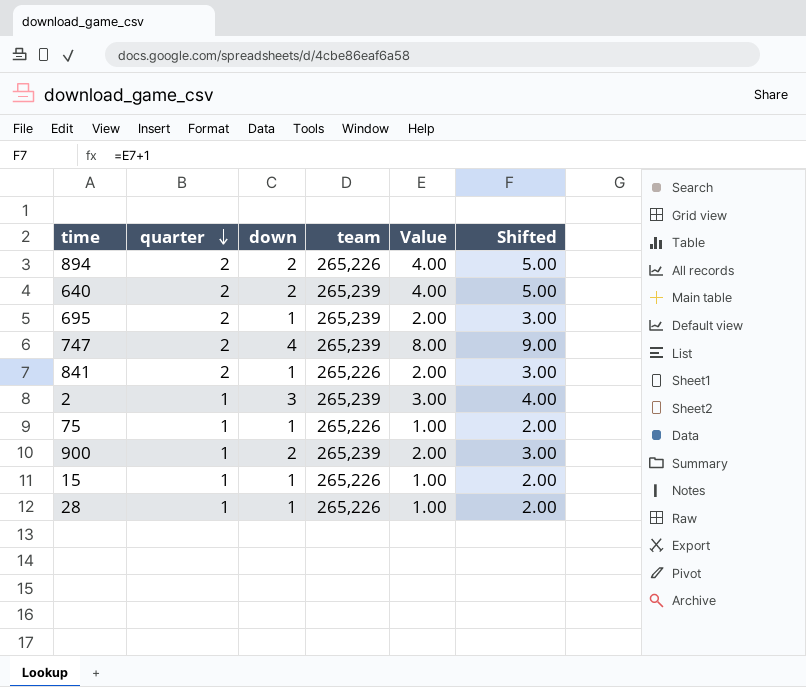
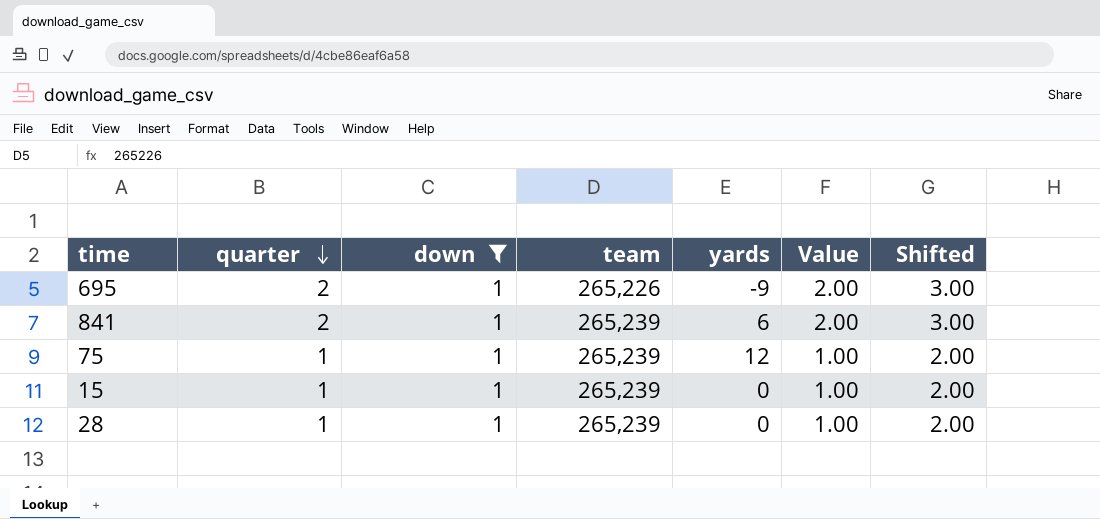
filter: none -> down = 1
column yards | position: none -> 5
695 | team: 265,239 -> 265,226
841 | team: 265,226 -> 265,239
75 | team: 265,226 -> 265,239
15 | team: 265,226 -> 265,239
28 | team: 265,226 -> 265,239

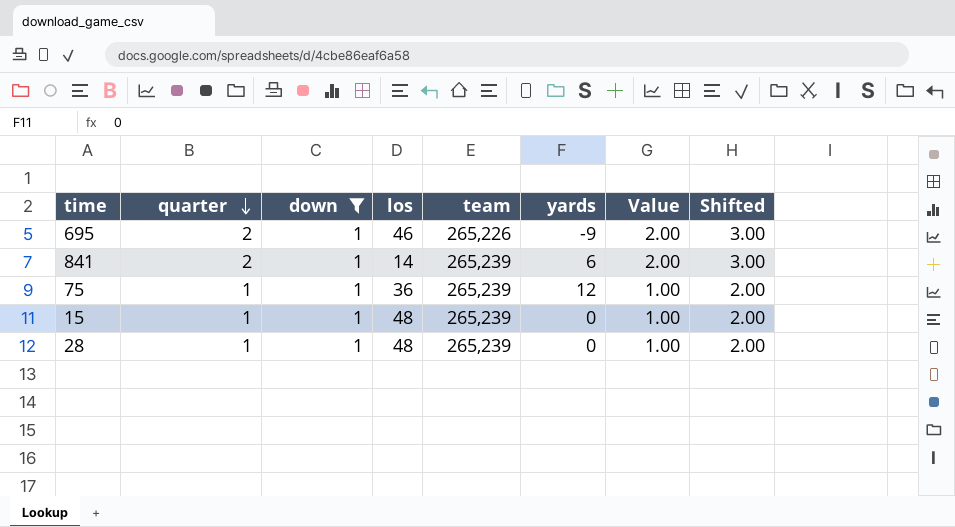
column los | position: none -> 4

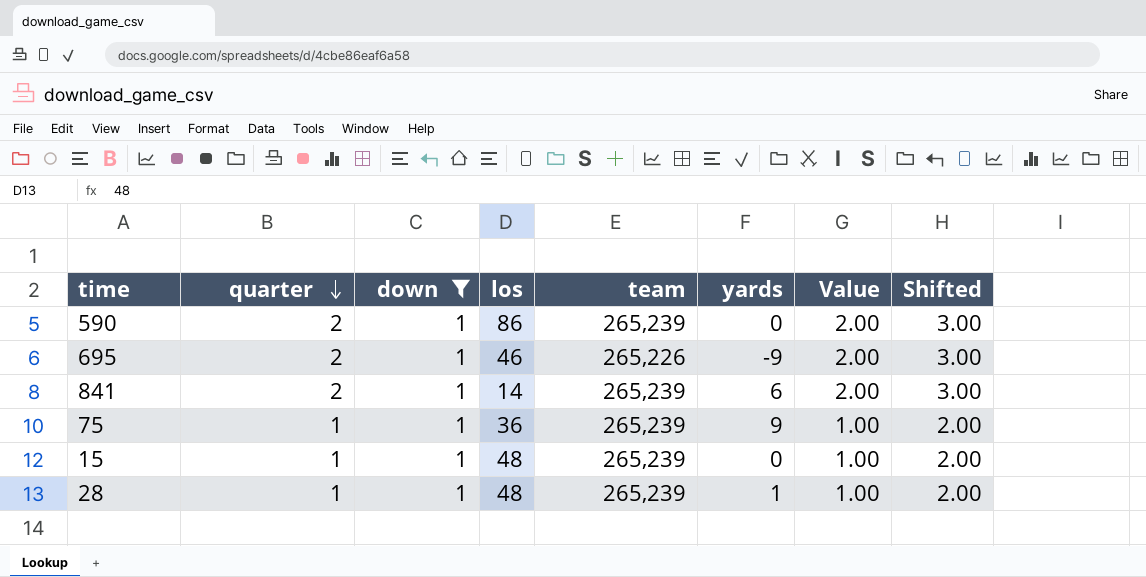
row 590: none -> 2 | 1 | 86 | 265,239 | 0 | 2.00 | 3.00
75 | yards: 12 -> 9
28 | yards: 0 -> 1

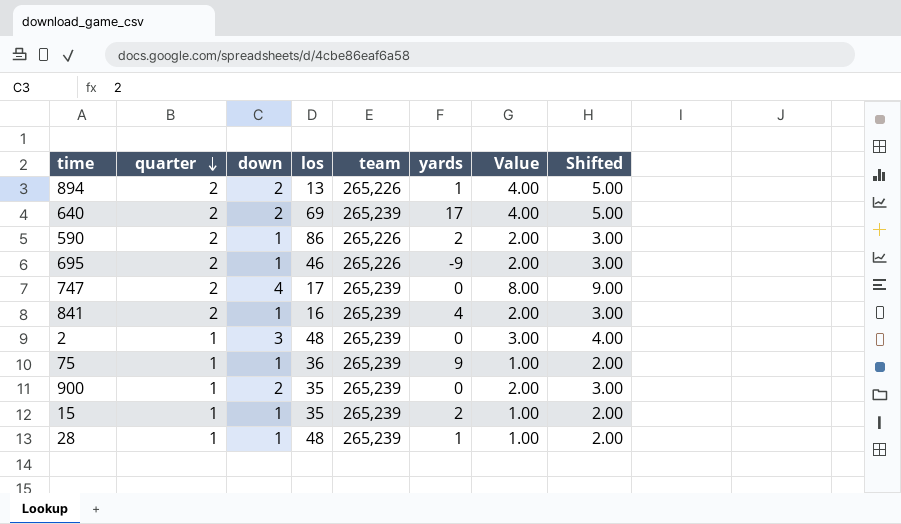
filter: down = 1 -> none
590 | team: 265,239 -> 265,226
590 | yards: 0 -> 2
841 | los: 14 -> 16
841 | yards: 6 -> 4
15 | los: 48 -> 35
15 | yards: 0 -> 2

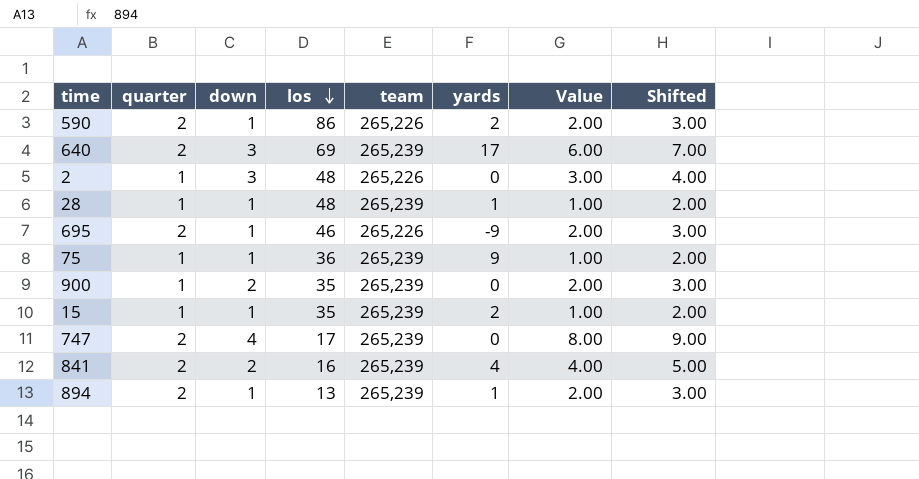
row order: quarter descending -> los descending
640 | down: 2 -> 3
640 | Value: 4.00 -> 6.00
640 | Shifted: 5.00 -> 7.00
2 | team: 265,239 -> 265,226
841 | down: 1 -> 2
841 | Value: 2.00 -> 4.00
841 | Shifted: 3.00 -> 5.00
894 | down: 2 -> 1
894 | team: 265,226 -> 265,239
894 | Value: 4.00 -> 2.00
894 | Shifted: 5.00 -> 3.00

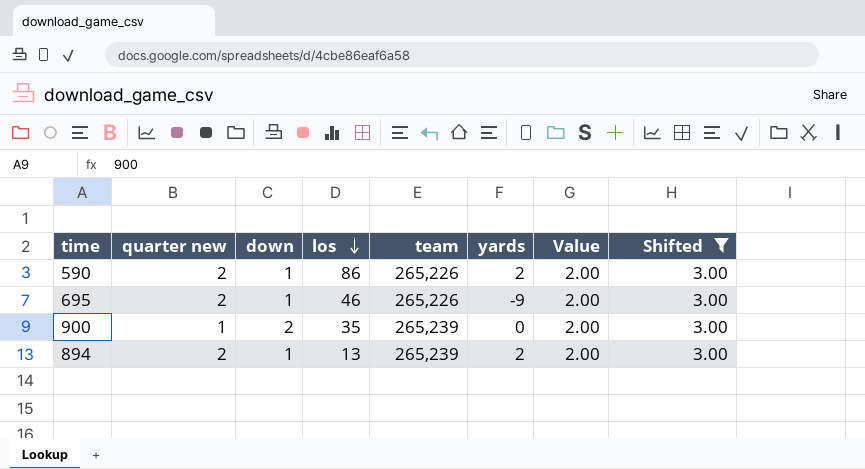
filter: none -> Shifted = 3.00
column name: quarter -> quarter new
894 | yards: 1 -> 2

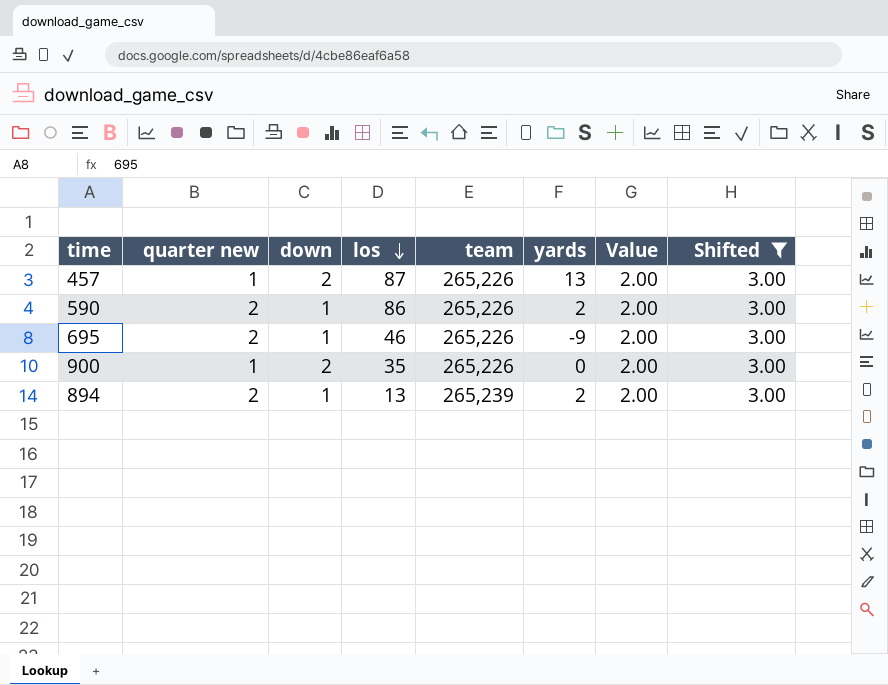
row 457: none -> 1 | 2 | 87 | 265,226 | 13 | 2.00 | 3.00
900 | team: 265,239 -> 265,226

